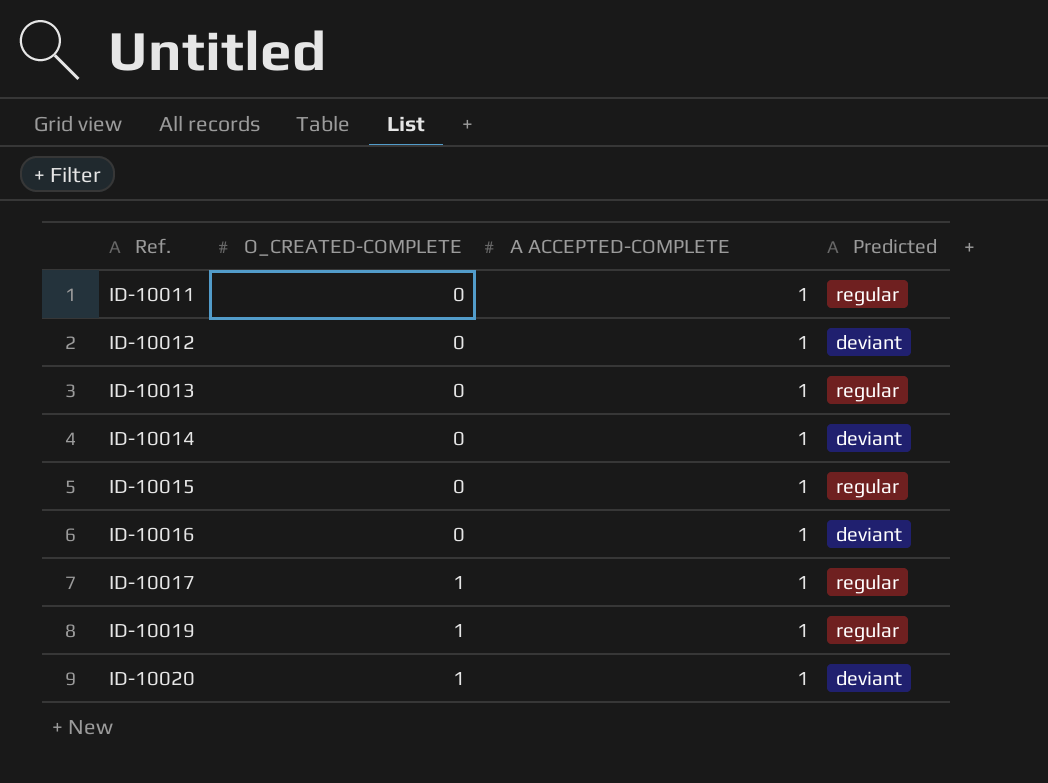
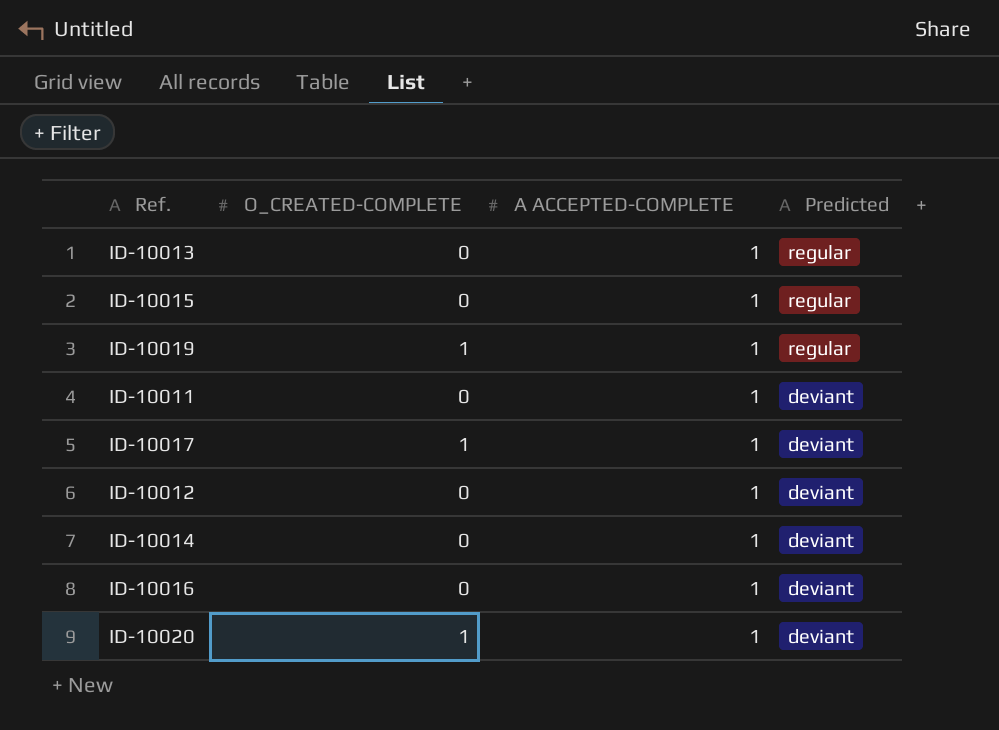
row order: Ref. ascending -> Predicted descending
ID-10011 | Predicted: regular -> deviant
ID-10017 | Predicted: regular -> deviant

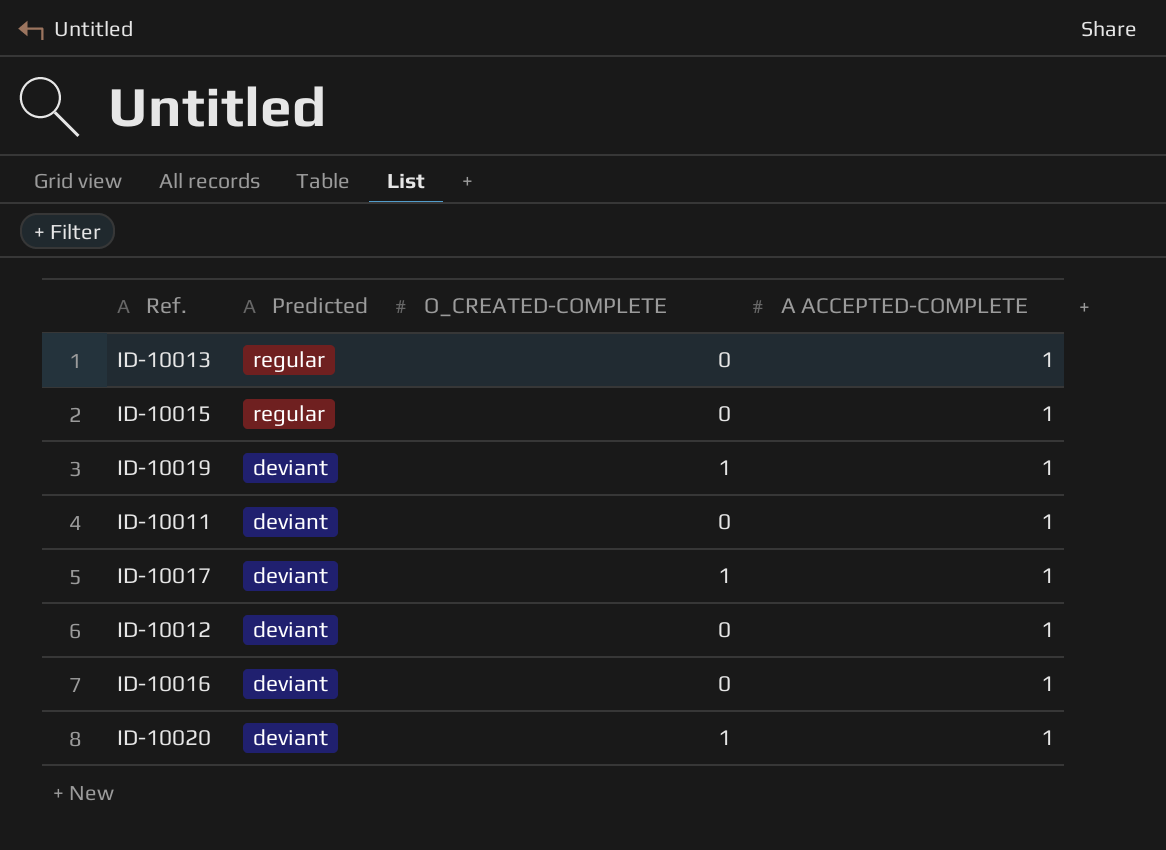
column Predicted | position: 4 -> 2
row ID-10014: 0 | 1 | deviant -> none
ID-10019 | Predicted: regular -> deviant

